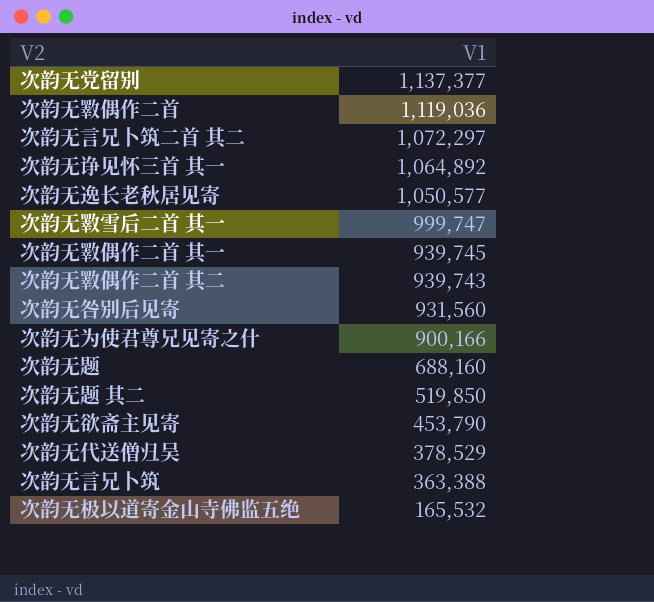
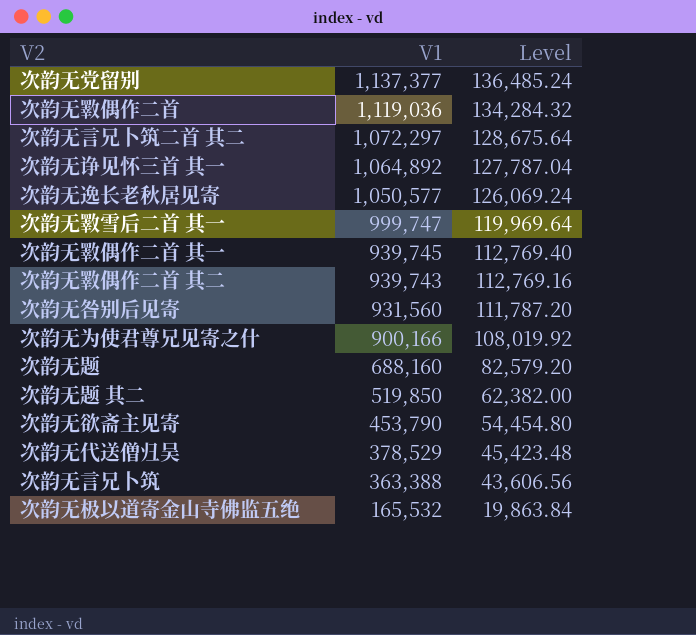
column Level | formula: none -> [V1] * 0.12

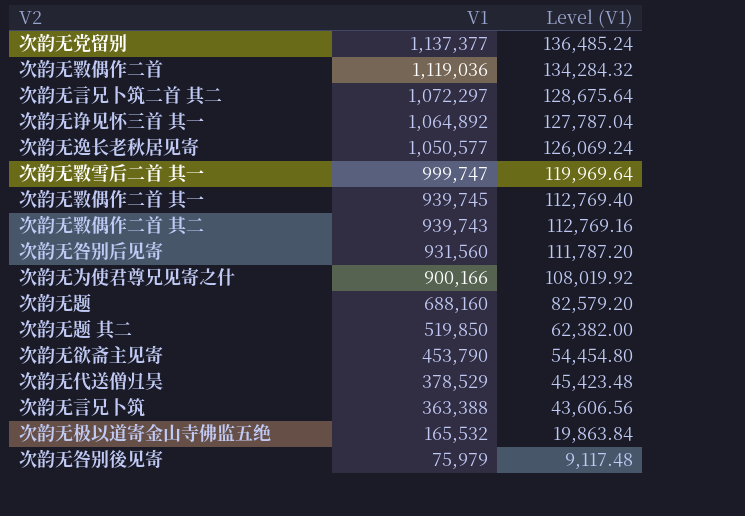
column name: Level -> Level (V1)
row 次韵无咎别後见寄: none -> 75,979 | 9,117.48

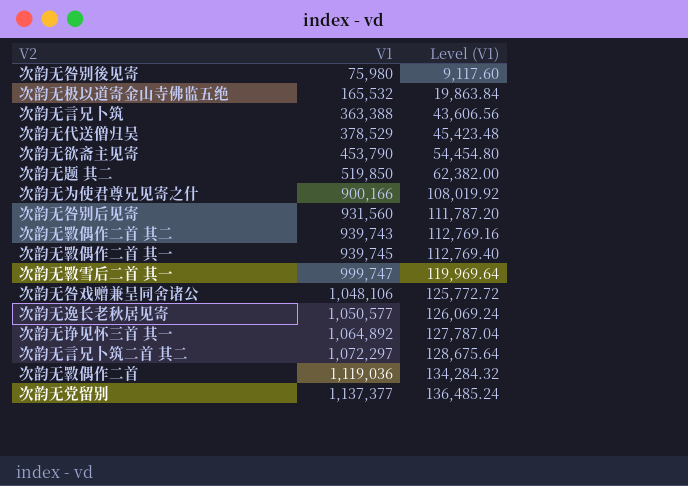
row order: V1 descending -> V1 ascending
row 次韵无题: 688,160 | 82,579.20 -> none
次韵无咎别後见寄 | V1: 75,979 -> 75,980
次韵无咎别後见寄 | Level (V1): 9,117.48 -> 9,117.60
row 次韵无咎戏赠兼呈同舍诸公: none -> 1,048,106 | 125,772.72

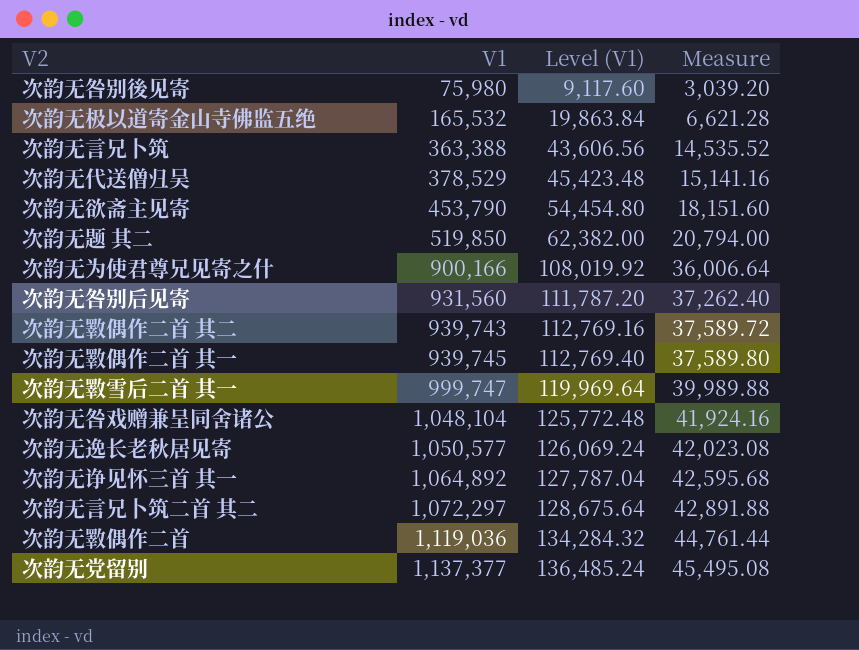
column Measure | formula: none -> [V1] * 0.04
次韵无咎戏赠兼呈同舍诸公 | V1: 1,048,106 -> 1,048,104
次韵无咎戏赠兼呈同舍诸公 | Level (V1): 125,772.72 -> 125,772.48

